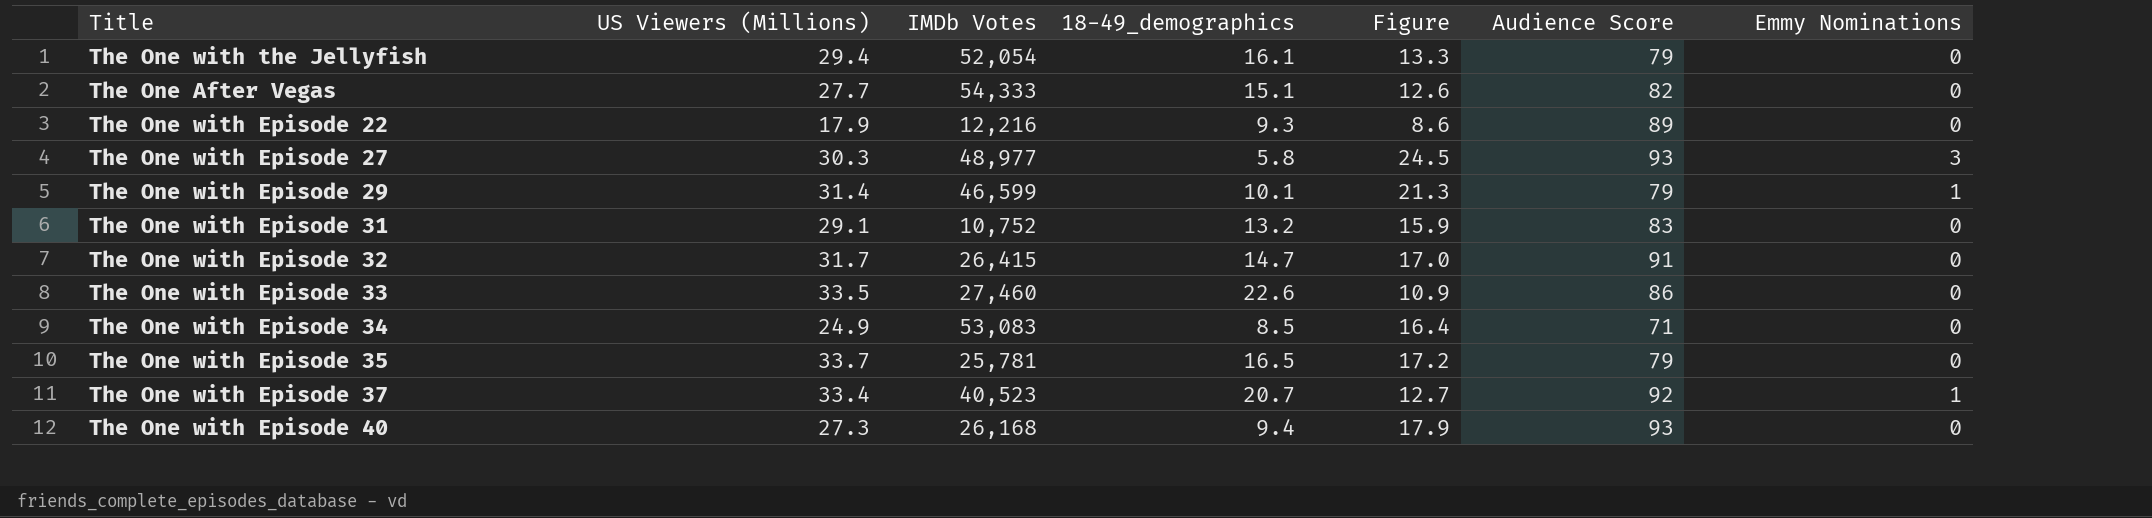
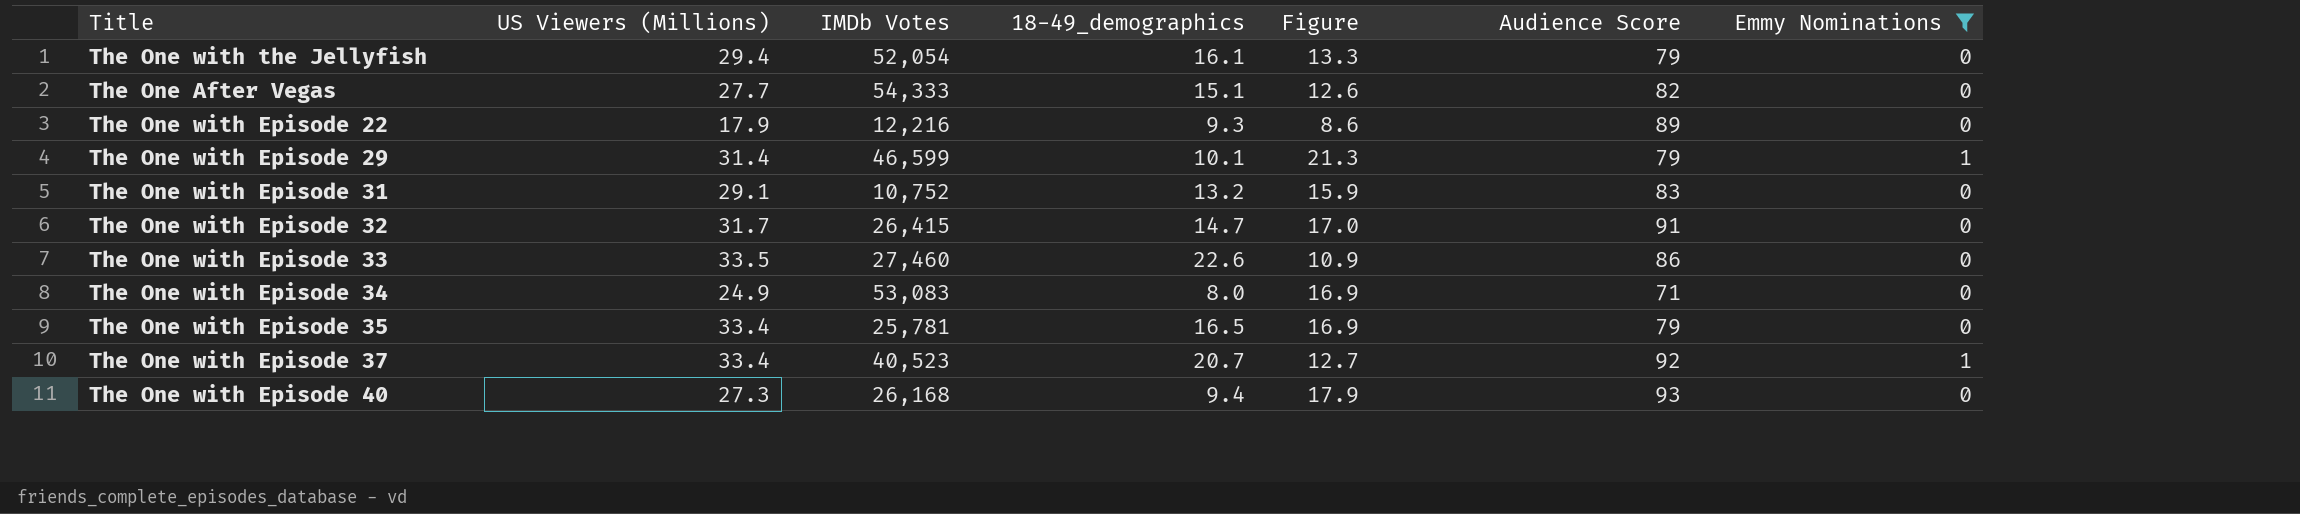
filter: none -> Emmy Nominations != 3
The One with Episode 34 | 18-49_demographics: 8.5 -> 8.0
The One with Episode 34 | Figure: 16.4 -> 16.9
The One with Episode 35 | US Viewers (Millions): 33.7 -> 33.4
The One with Episode 35 | Figure: 17.2 -> 16.9

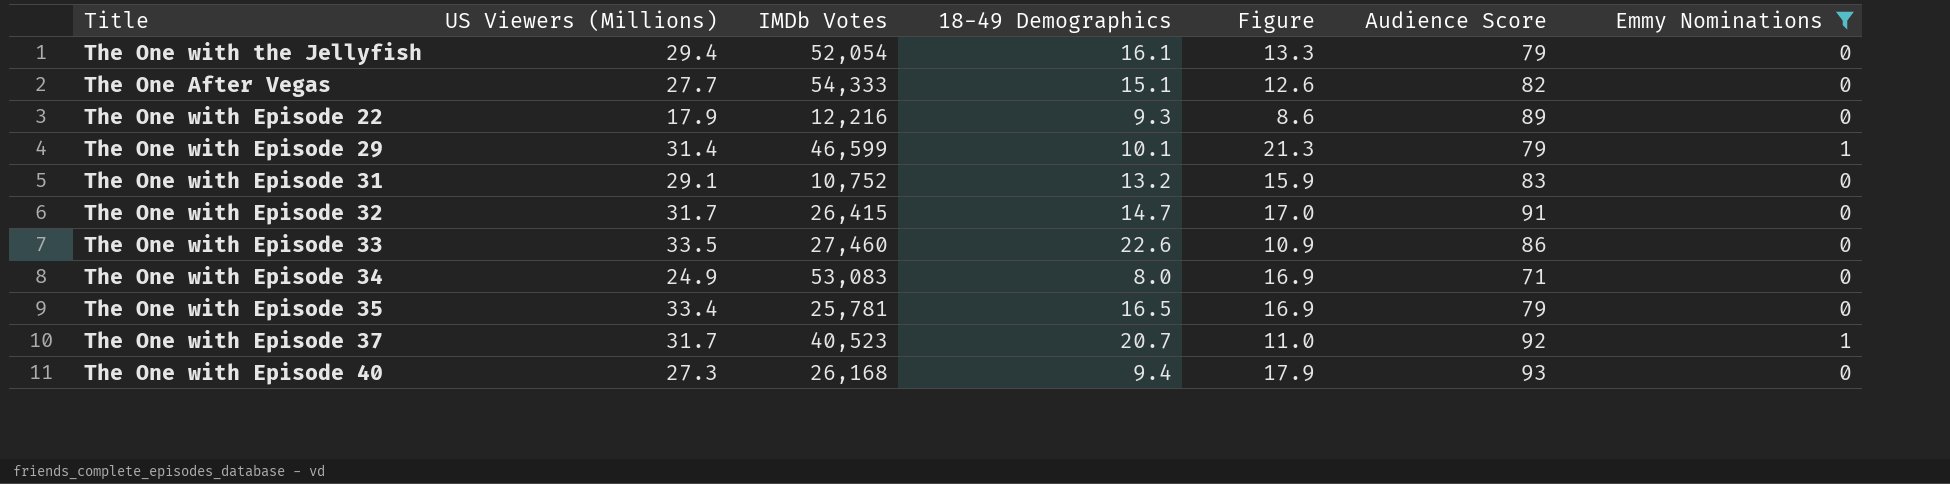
column name: 18-49_demographics -> 18-49 Demographics
The One with Episode 37 | US Viewers (Millions): 33.4 -> 31.7
The One with Episode 37 | Figure: 12.7 -> 11.0

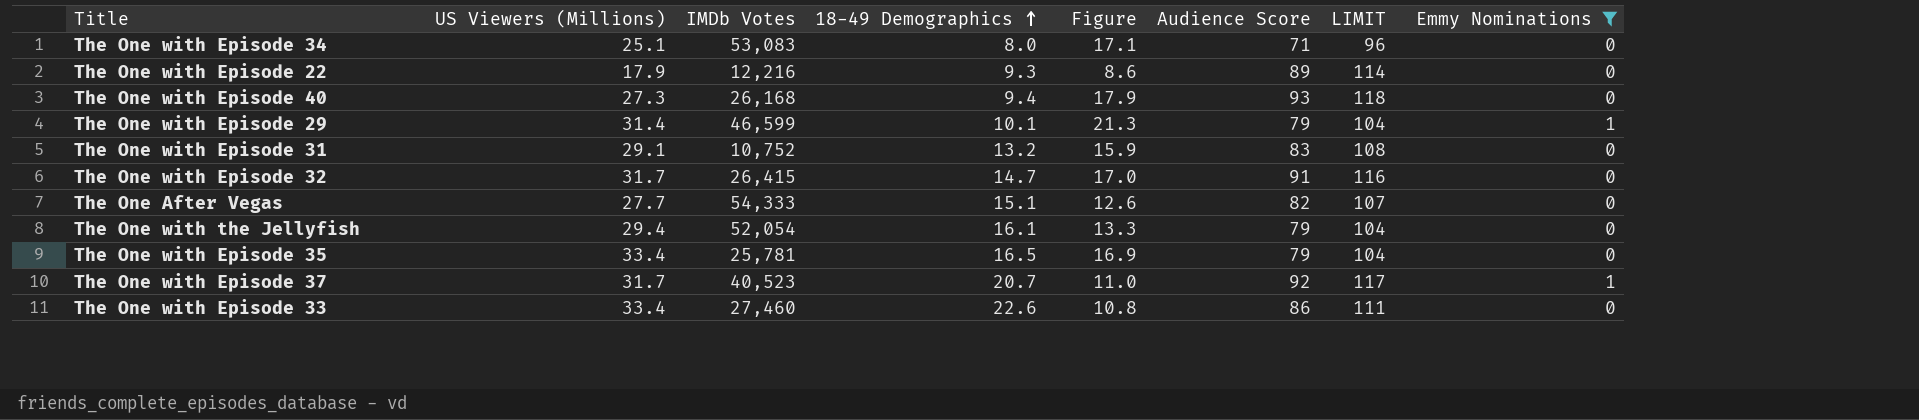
row order: none -> 18-49 Demographics ascending
column LIMIT | formula: none -> [Audience Score] + 25
The One with Episode 34 | US Viewers (Millions): 24.9 -> 25.1
The One with Episode 34 | Figure: 16.9 -> 17.1
The One with Episode 33 | US Viewers (Millions): 33.5 -> 33.4
The One with Episode 33 | Figure: 10.9 -> 10.8

